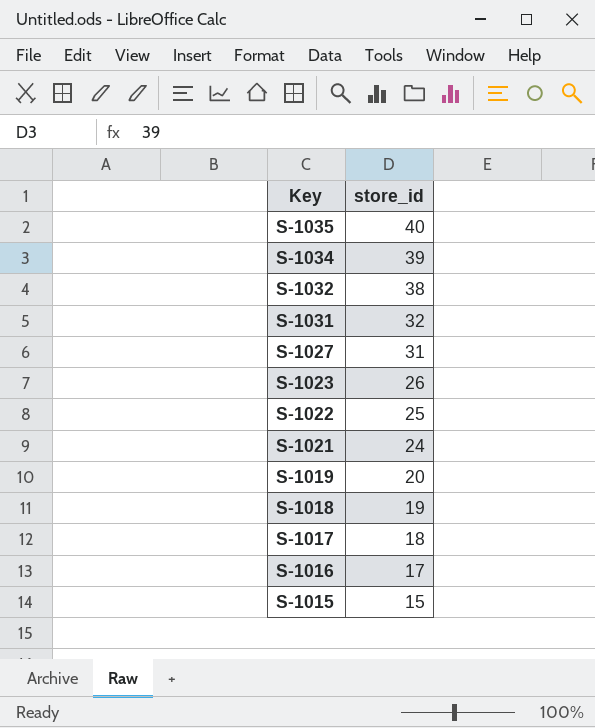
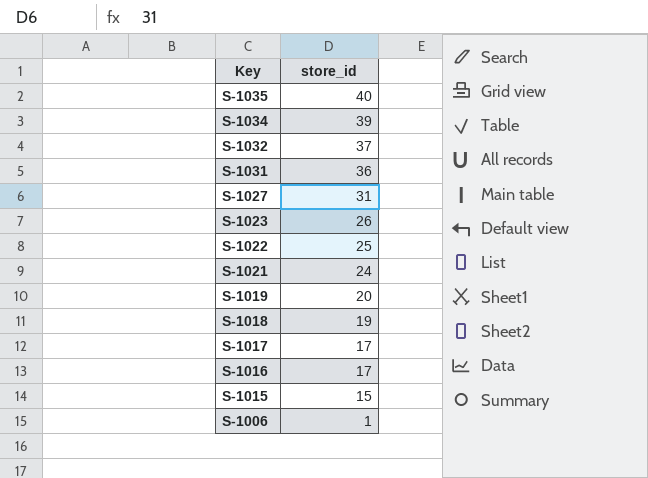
S-1032 | store_id: 38 -> 37
S-1031 | store_id: 32 -> 36
S-1017 | store_id: 18 -> 17
row S-1006: none -> 1

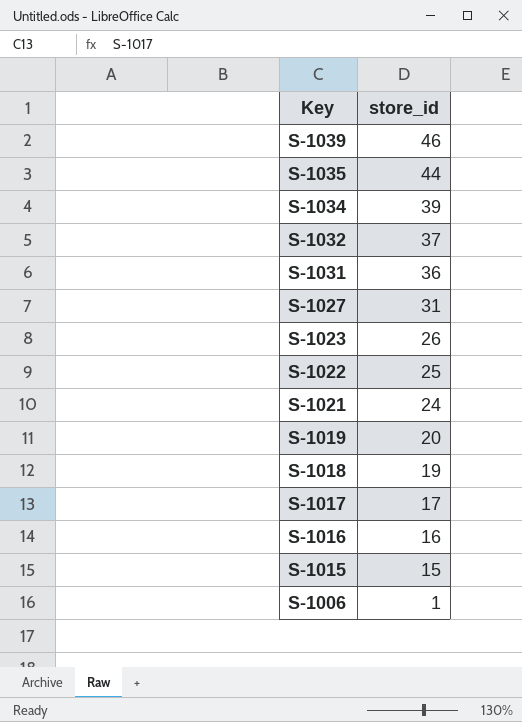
row S-1039: none -> 46
S-1035 | store_id: 40 -> 44
S-1016 | store_id: 17 -> 16

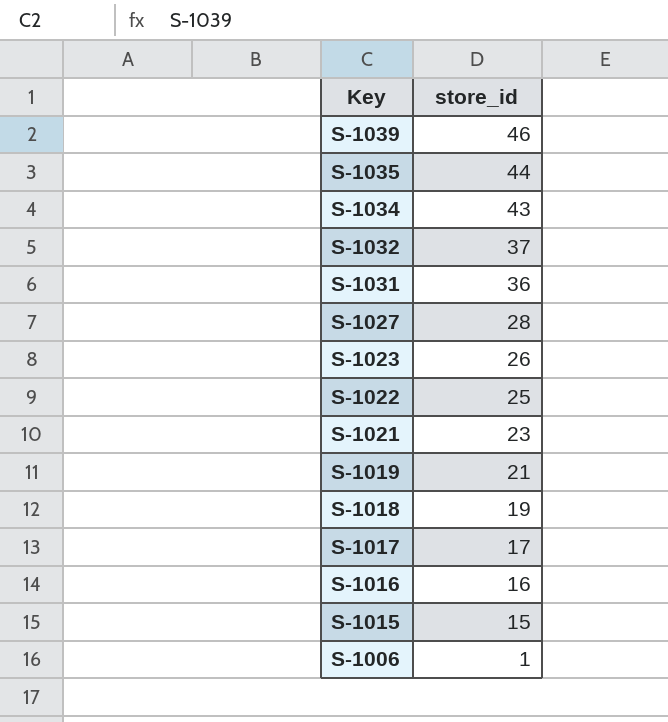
S-1034 | store_id: 39 -> 43
S-1027 | store_id: 31 -> 28
S-1021 | store_id: 24 -> 23
S-1019 | store_id: 20 -> 21

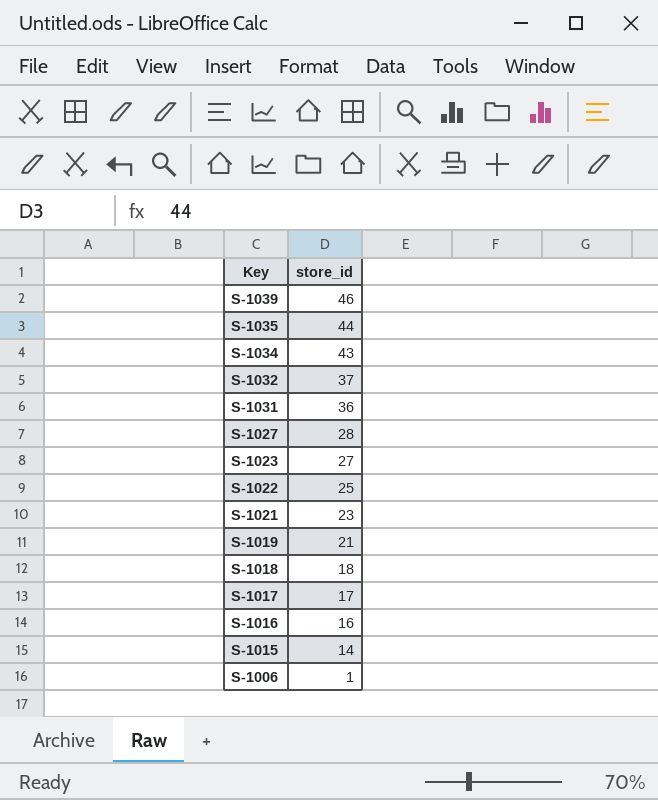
S-1023 | store_id: 26 -> 27
S-1018 | store_id: 19 -> 18
S-1015 | store_id: 15 -> 14

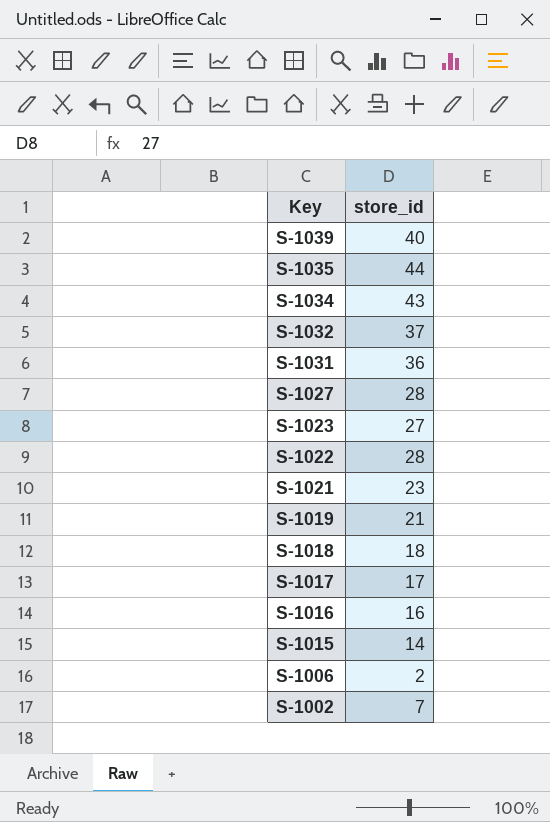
S-1039 | store_id: 46 -> 40
S-1022 | store_id: 25 -> 28
S-1006 | store_id: 1 -> 2
row S-1002: none -> 7

